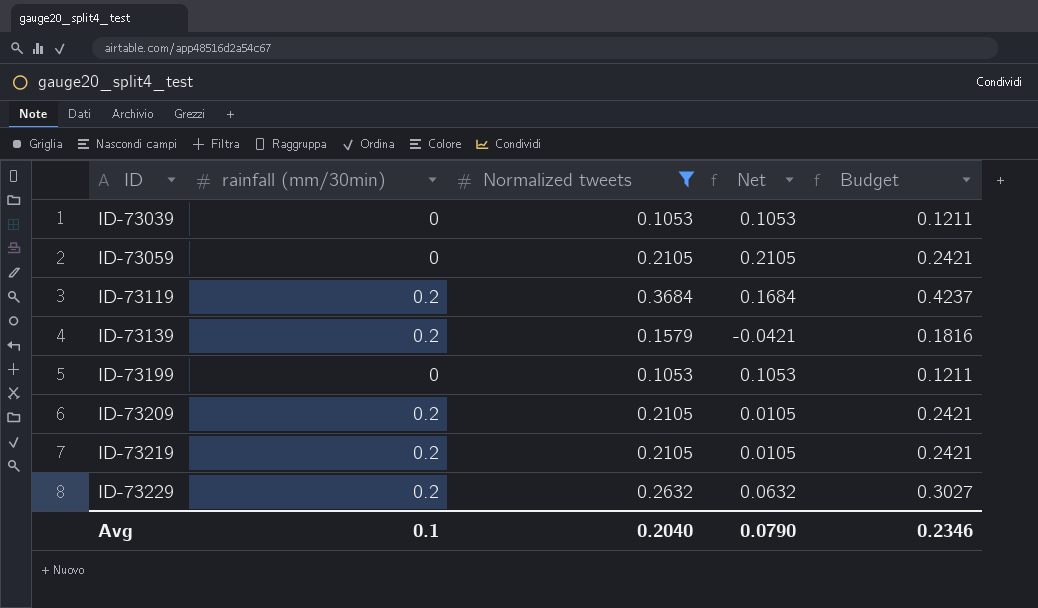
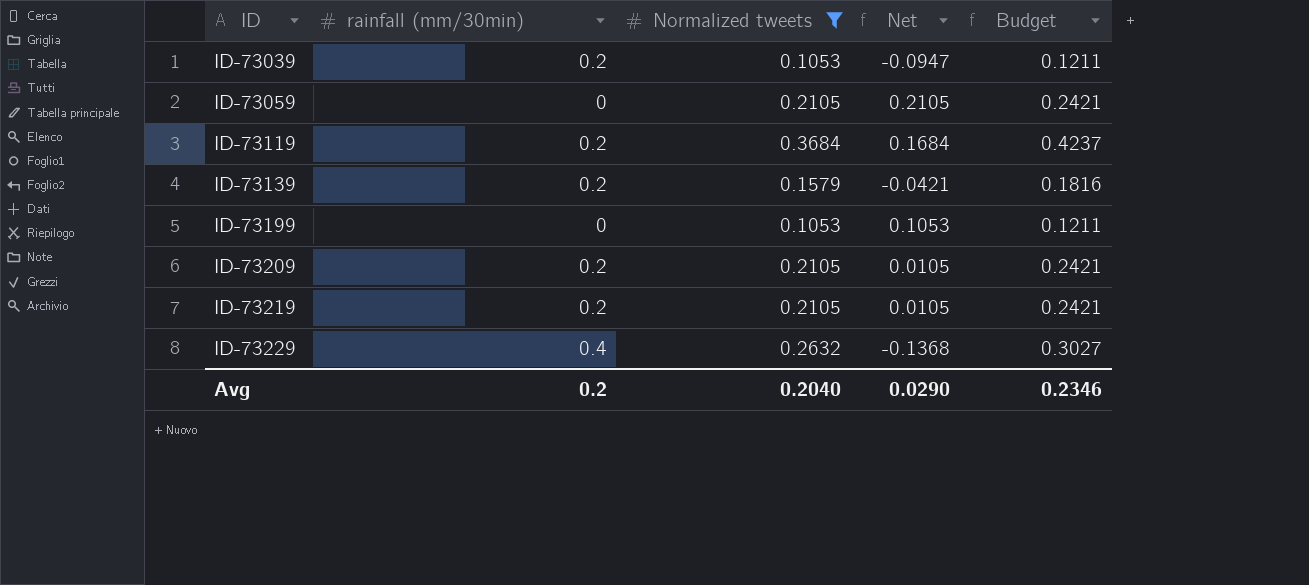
ID-73039 | rainfall (mm/30min): 0 -> 0.2
ID-73039 | Net: 0.1053 -> -0.0947
ID-73229 | rainfall (mm/30min): 0.2 -> 0.4
ID-73229 | Net: 0.0632 -> -0.1368
Avg | rainfall (mm/30min): 0.1 -> 0.2
Avg | Net: 0.0790 -> 0.0290

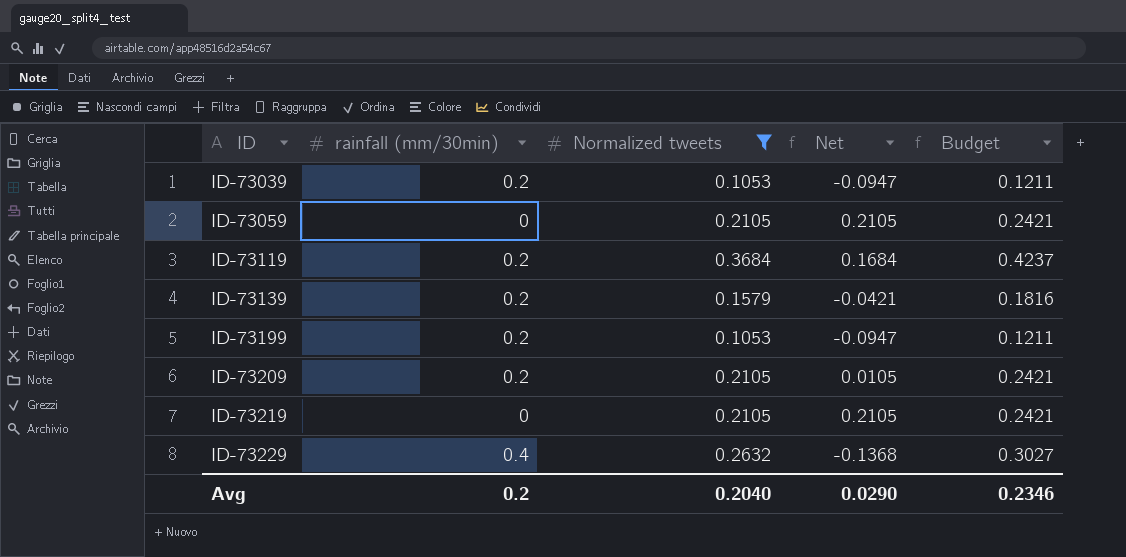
ID-73199 | rainfall (mm/30min): 0 -> 0.2
ID-73199 | Net: 0.1053 -> -0.0947
ID-73219 | rainfall (mm/30min): 0.2 -> 0
ID-73219 | Net: 0.0105 -> 0.2105

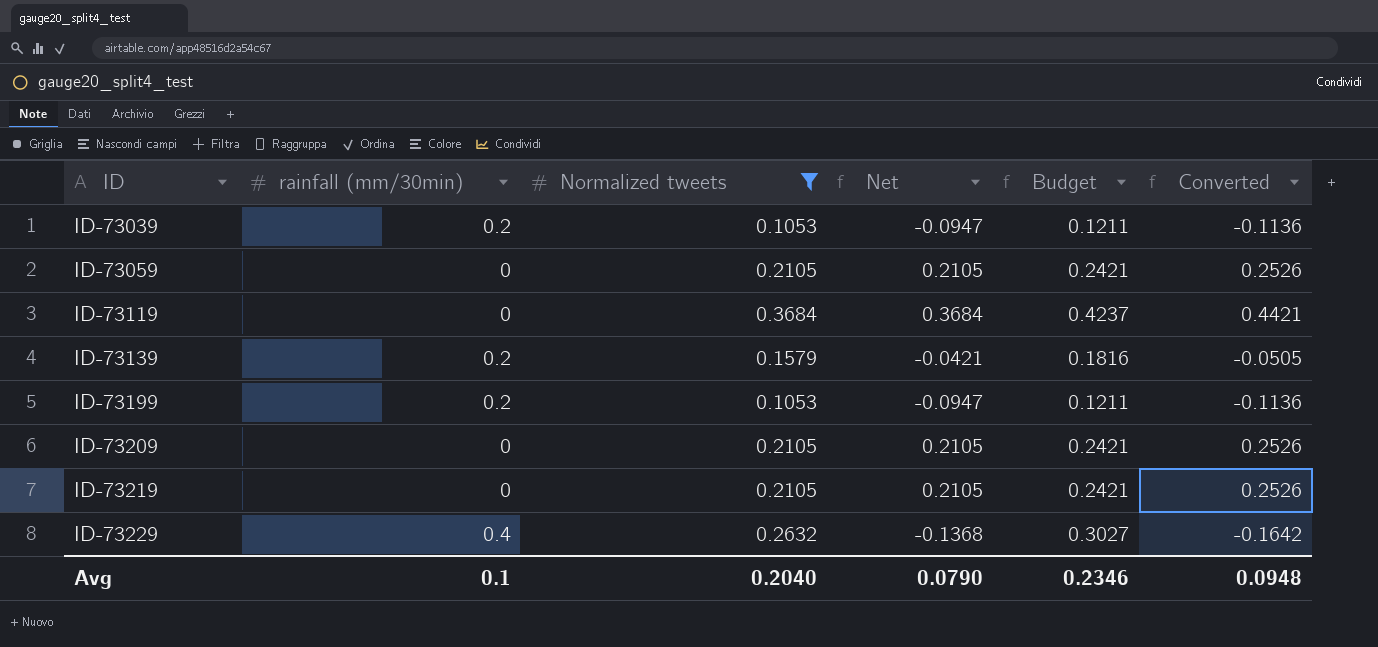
column Converted | formula: none -> [Net] * 1.2
ID-73119 | rainfall (mm/30min): 0.2 -> 0
ID-73119 | Net: 0.1684 -> 0.3684
ID-73209 | rainfall (mm/30min): 0.2 -> 0
ID-73209 | Net: 0.0105 -> 0.2105
Avg | rainfall (mm/30min): 0.2 -> 0.1
Avg | Net: 0.0290 -> 0.0790

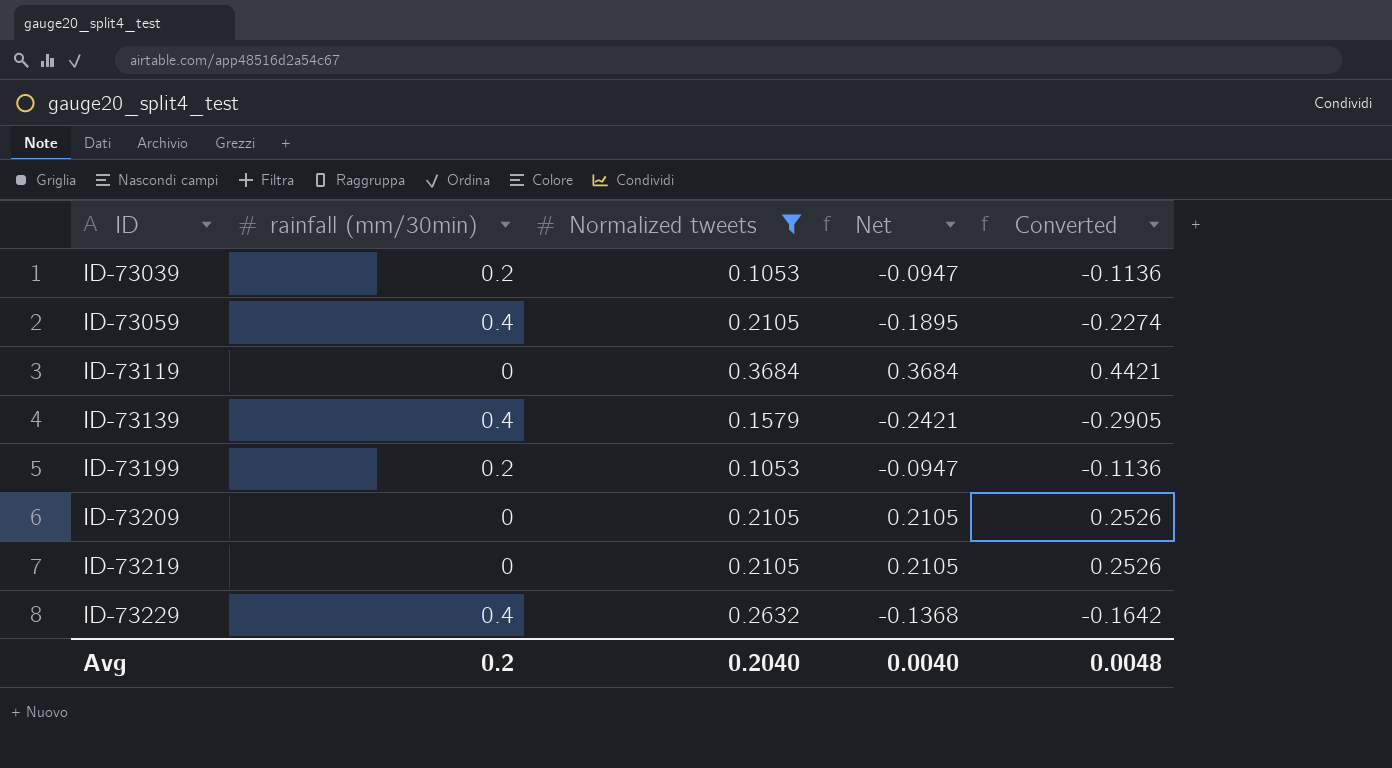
column Budget | formula: [Normalized tweets] * 1.15 -> none
ID-73059 | rainfall (mm/30min): 0 -> 0.4
ID-73059 | Net: 0.2105 -> -0.1895
ID-73059 | Converted: 0.2526 -> -0.2274
ID-73139 | rainfall (mm/30min): 0.2 -> 0.4
ID-73139 | Net: -0.0421 -> -0.2421
ID-73139 | Converted: -0.0505 -> -0.2905
Avg | rainfall (mm/30min): 0.1 -> 0.2
Avg | Net: 0.0790 -> 0.0040
Avg | Converted: 0.0948 -> 0.0048

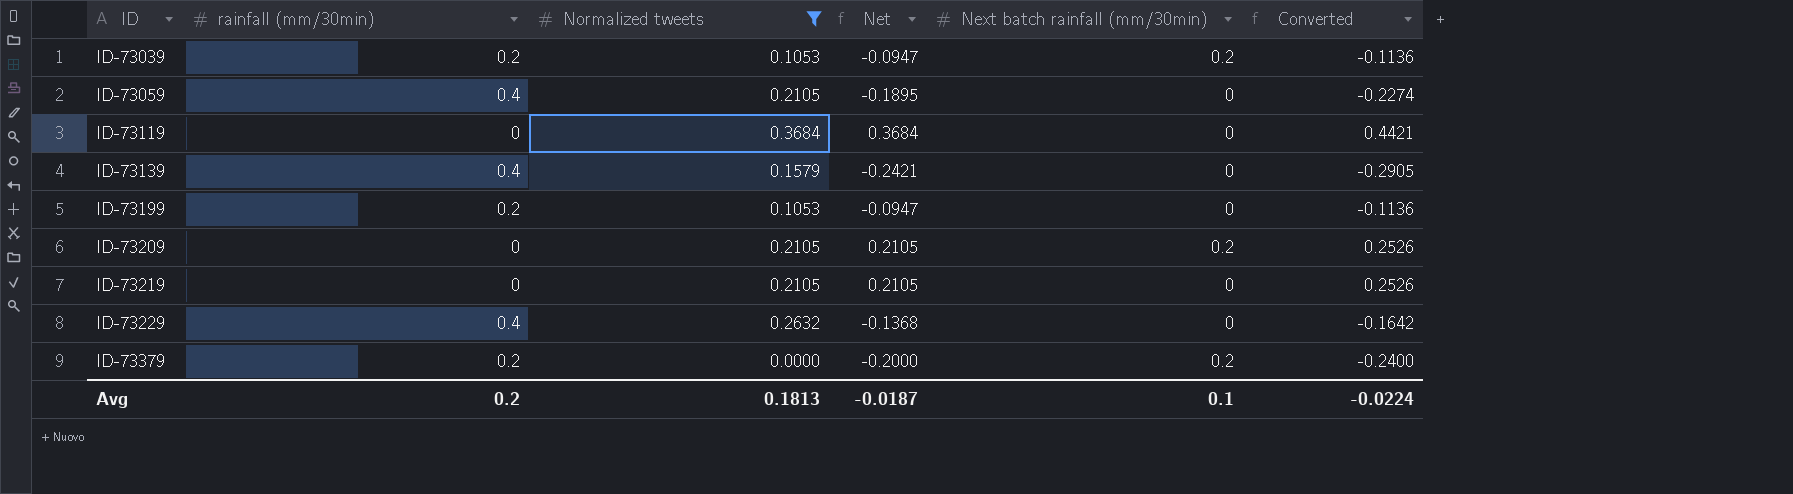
column Next batch rainfall (mm/30min) | position: none -> 5
row ID-73379: none -> 0.2 | 0.0000 | -0.2000 | 0.2 | -0.2400
Avg | Normalized tweets: 0.2040 -> 0.1813
Avg | Net: 0.0040 -> -0.0187
Avg | Converted: 0.0048 -> -0.0224

